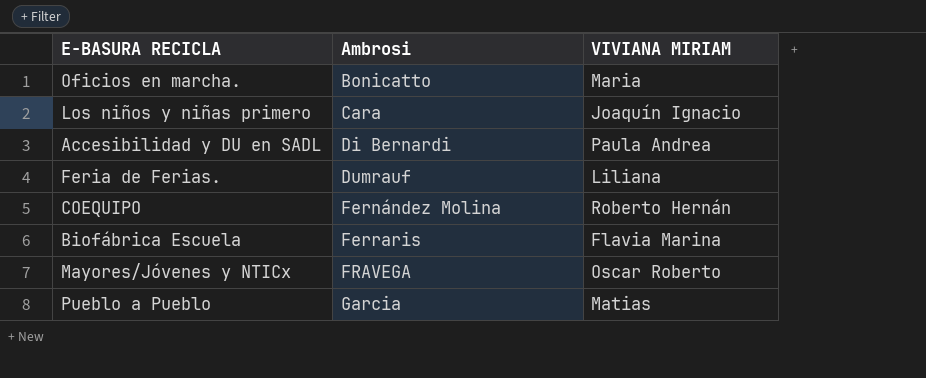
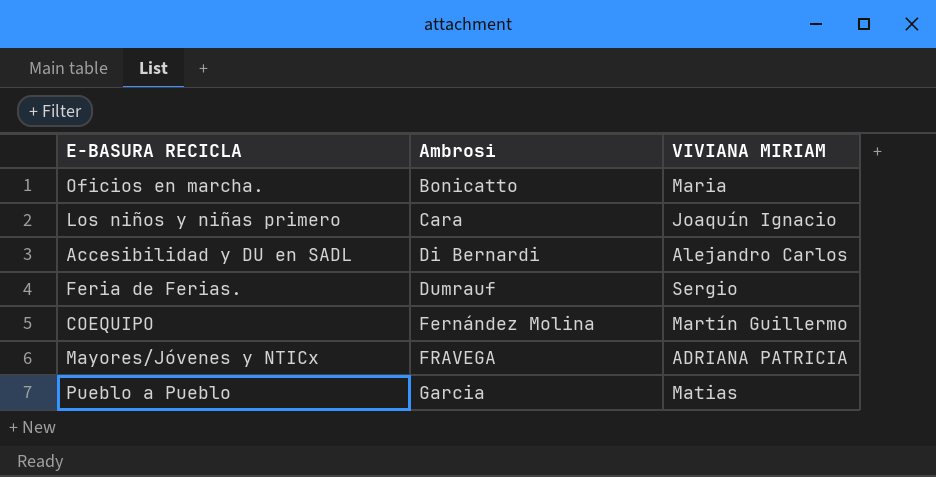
row Biofábrica Escuela: Ferraris | Flavia Marina -> none
Accesibilidad y DU en SADL | VIVIANA MIRIAM: Paula Andrea -> Alejandro Carlos
Feria de Ferias. | VIVIANA MIRIAM: Liliana -> Sergio
COEQUIPO | VIVIANA MIRIAM: Roberto Hernán -> Martín Guillermo
Mayores/Jóvenes y NTICx | VIVIANA MIRIAM: Oscar Roberto -> ADRIANA PATRICIA

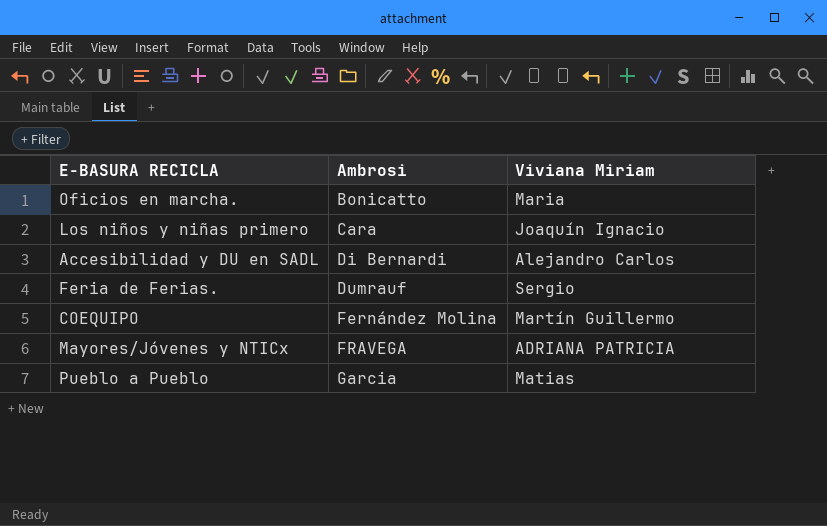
column name: VIVIANA MIRIAM -> Viviana Miriam

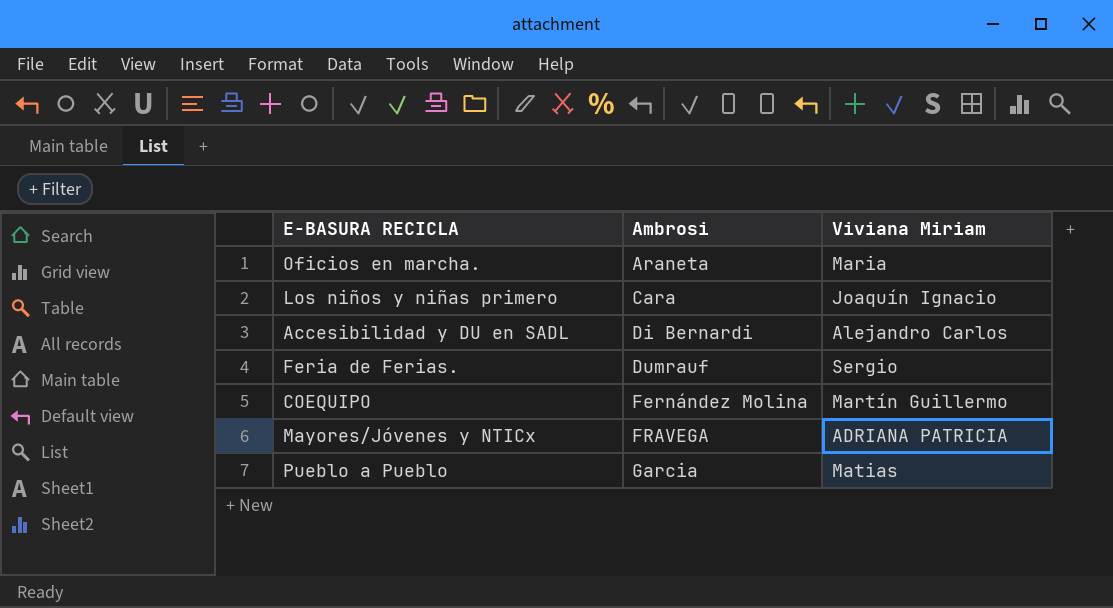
Oficios en marcha. | Ambrosi: Bonicatto -> Araneta

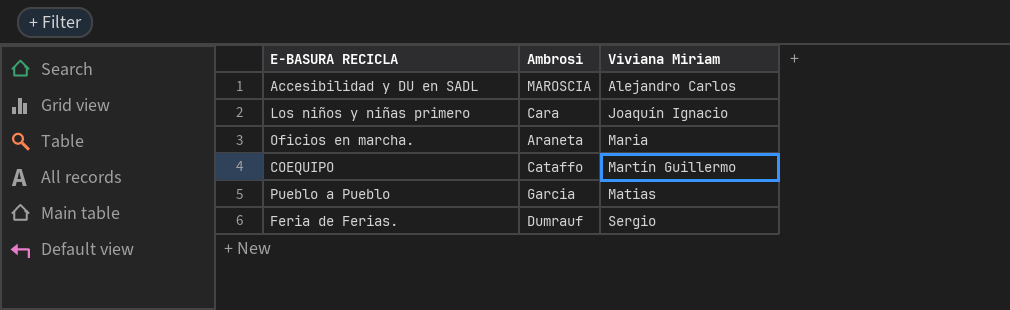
row order: Ambrosi ascending -> Viviana Miriam ascending
row Mayores/Jóvenes y NTICx: FRAVEGA | ADRIANA PATRICIA -> none
Accesibilidad y DU en SADL | Ambrosi: Di Bernardi -> MAROSCIA
COEQUIPO | Ambrosi: Fernández Molina -> Cataffo

